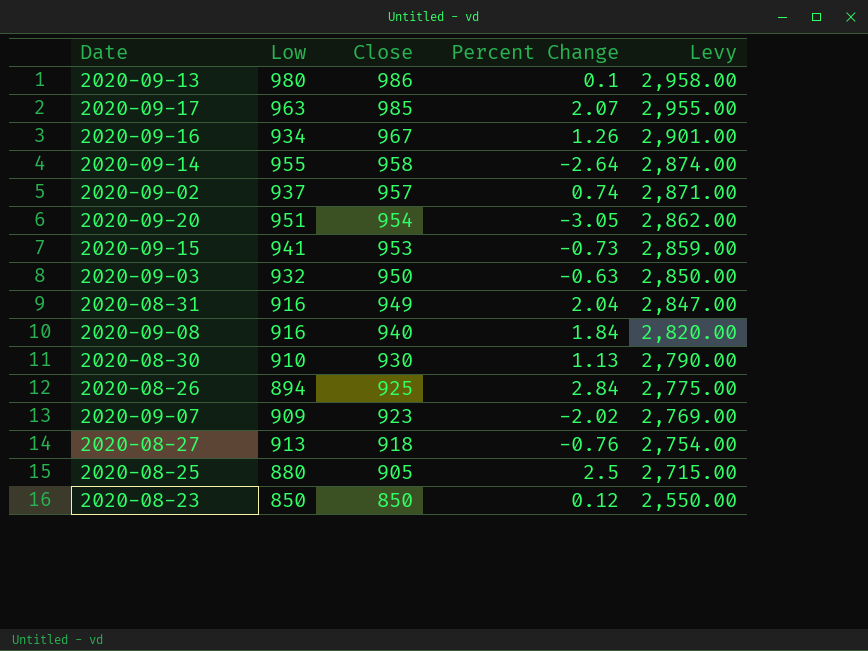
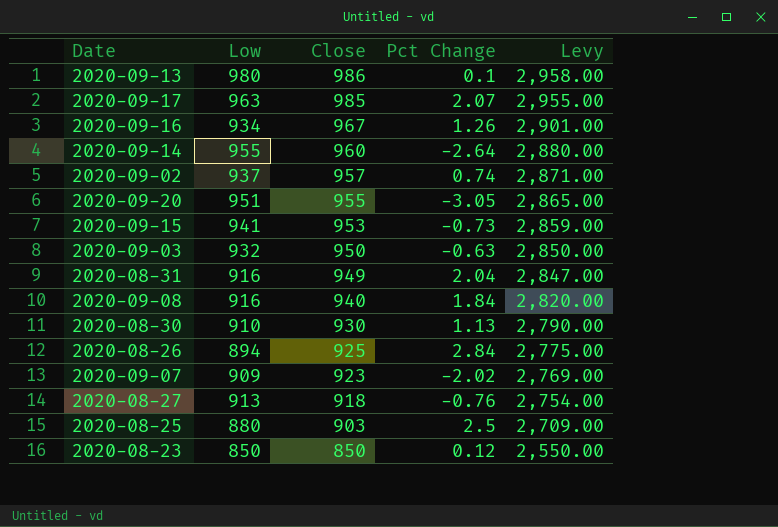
column name: Percent Change -> Pct Change
2020-09-14 | Close: 958 -> 960
2020-09-14 | Levy: 2,874.00 -> 2,880.00
2020-09-20 | Close: 954 -> 955
2020-09-20 | Levy: 2,862.00 -> 2,865.00
2020-08-25 | Close: 905 -> 903
2020-08-25 | Levy: 2,715.00 -> 2,709.00

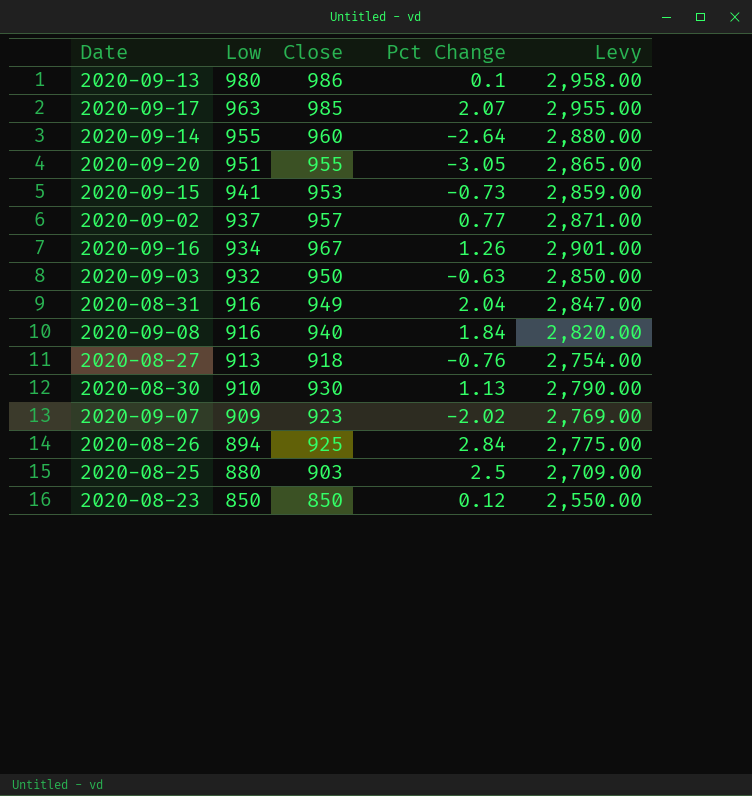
row order: Close descending -> Low descending
2020-09-02 | Pct Change: 0.74 -> 0.77

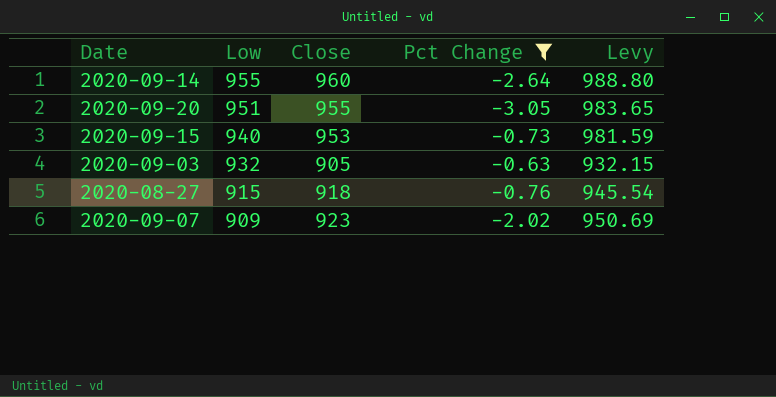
filter: none -> Pct Change <= -0.63
column Levy | formula: [Close] * 3 -> [Close] * 1.03
2020-09-15 | Low: 941 -> 940
2020-09-03 | Close: 950 -> 905
2020-08-27 | Low: 913 -> 915

